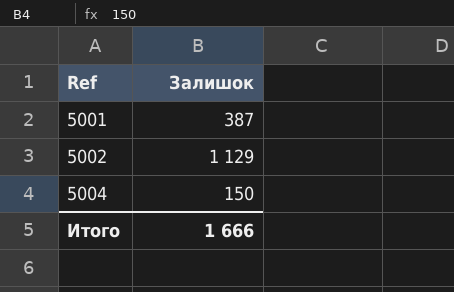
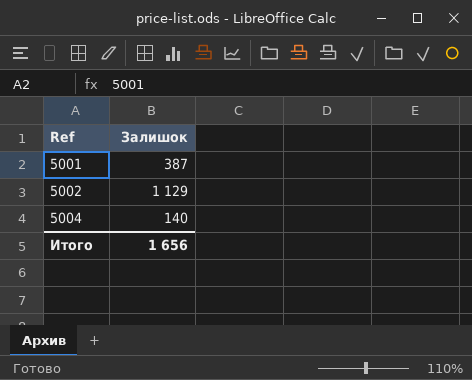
5004 | Залишок: 150 -> 140
Итого | Залишок: 1 666 -> 1 656

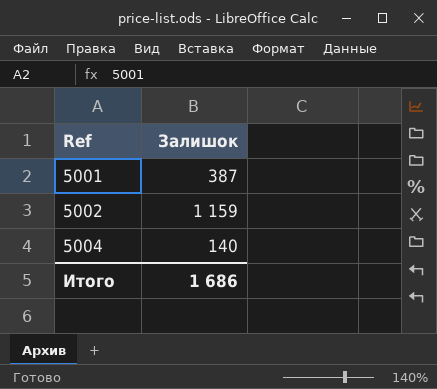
5002 | Залишок: 1 129 -> 1 159
Итого | Залишок: 1 656 -> 1 686

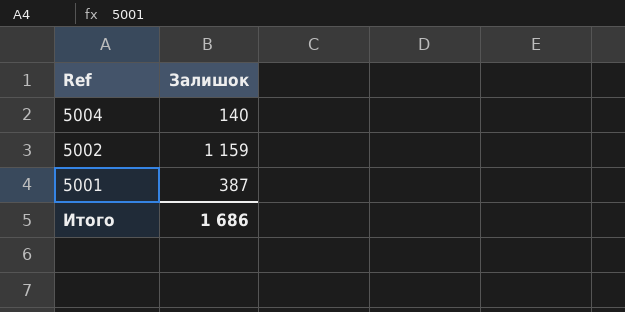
row order: Ref ascending -> Ref descending

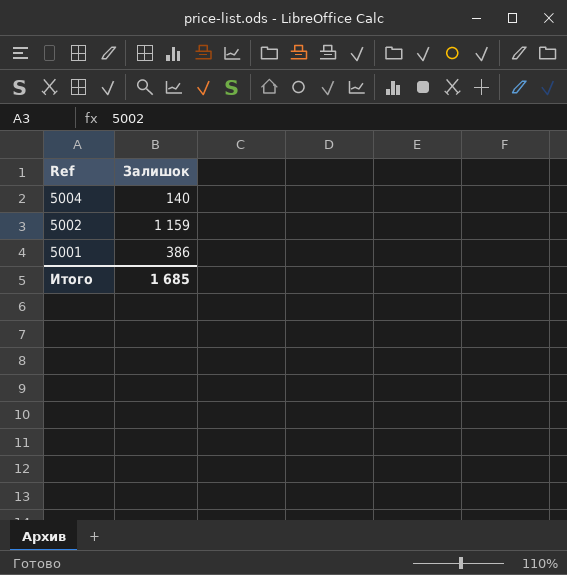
5001 | Залишок: 387 -> 386
Итого | Залишок: 1 686 -> 1 685

